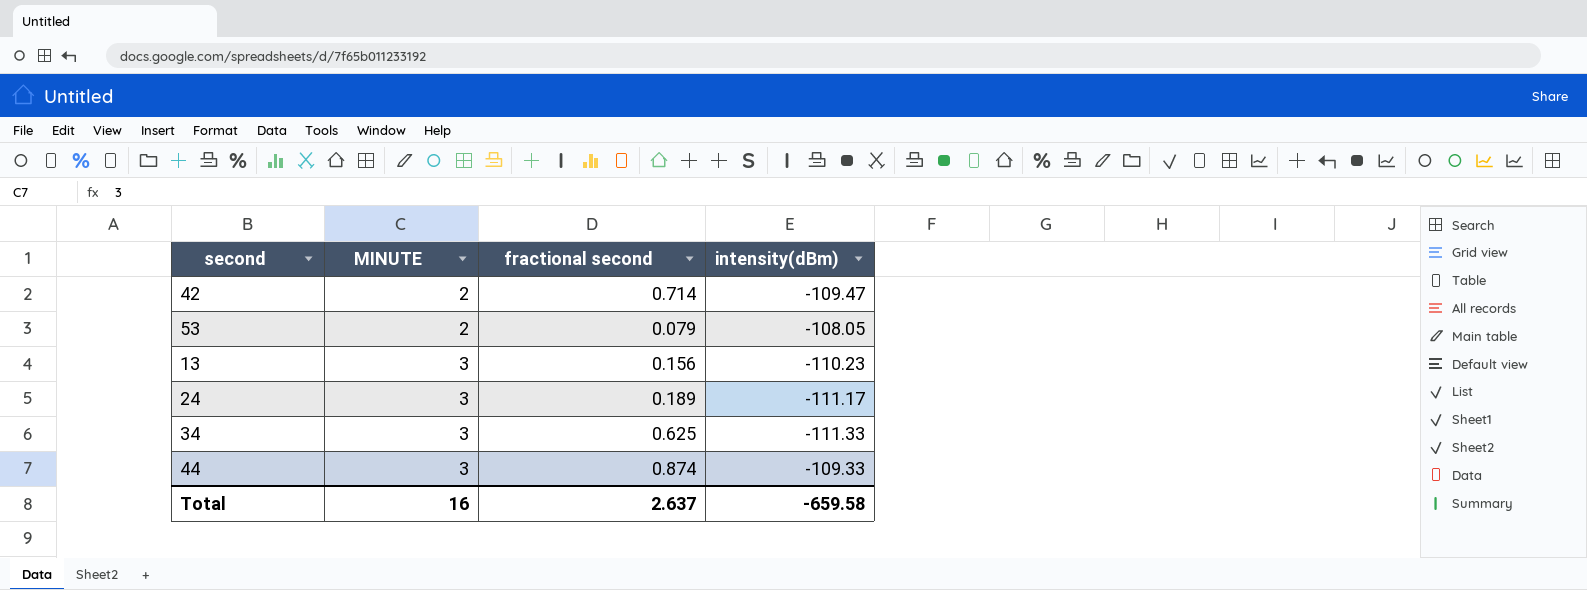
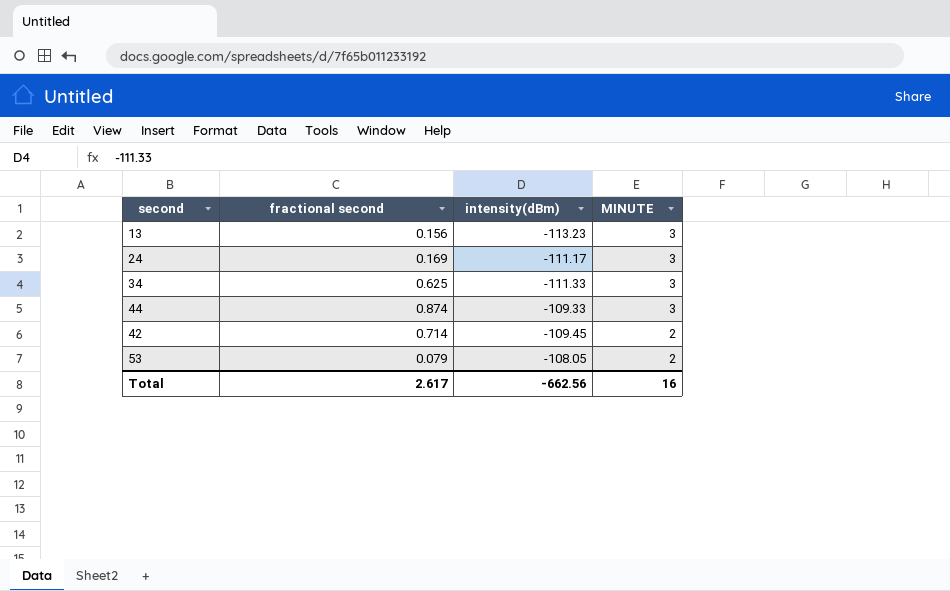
row order: MINUTE ascending -> MINUTE descending
column MINUTE | position: 2 -> 4
13 | intensity(dBm): -110.23 -> -113.23
24 | fractional second: 0.189 -> 0.169
42 | intensity(dBm): -109.47 -> -109.45
Total | fractional second: 2.637 -> 2.617
Total | intensity(dBm): -659.58 -> -662.56

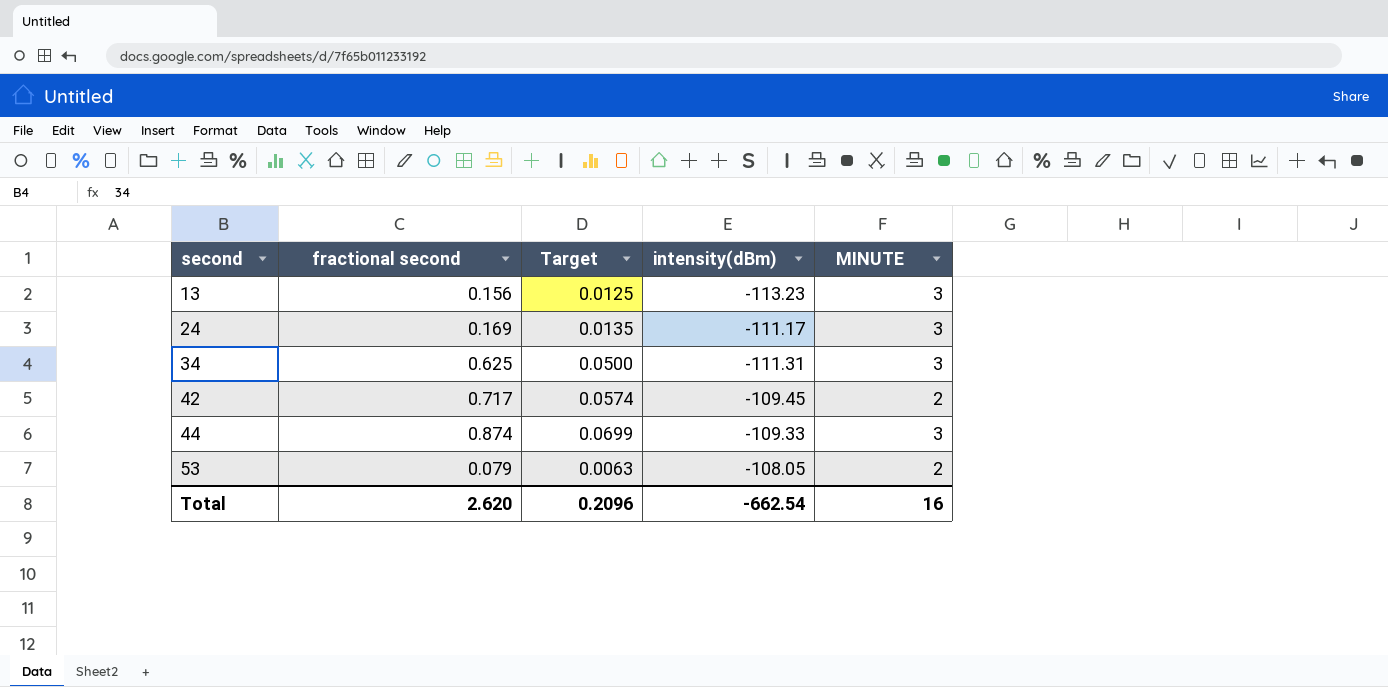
row order: MINUTE descending -> second ascending
column Target | formula: none -> [fractional second] * 0.08
34 | intensity(dBm): -111.33 -> -111.31
42 | fractional second: 0.714 -> 0.717
Total | fractional second: 2.617 -> 2.620
Total | intensity(dBm): -662.56 -> -662.54

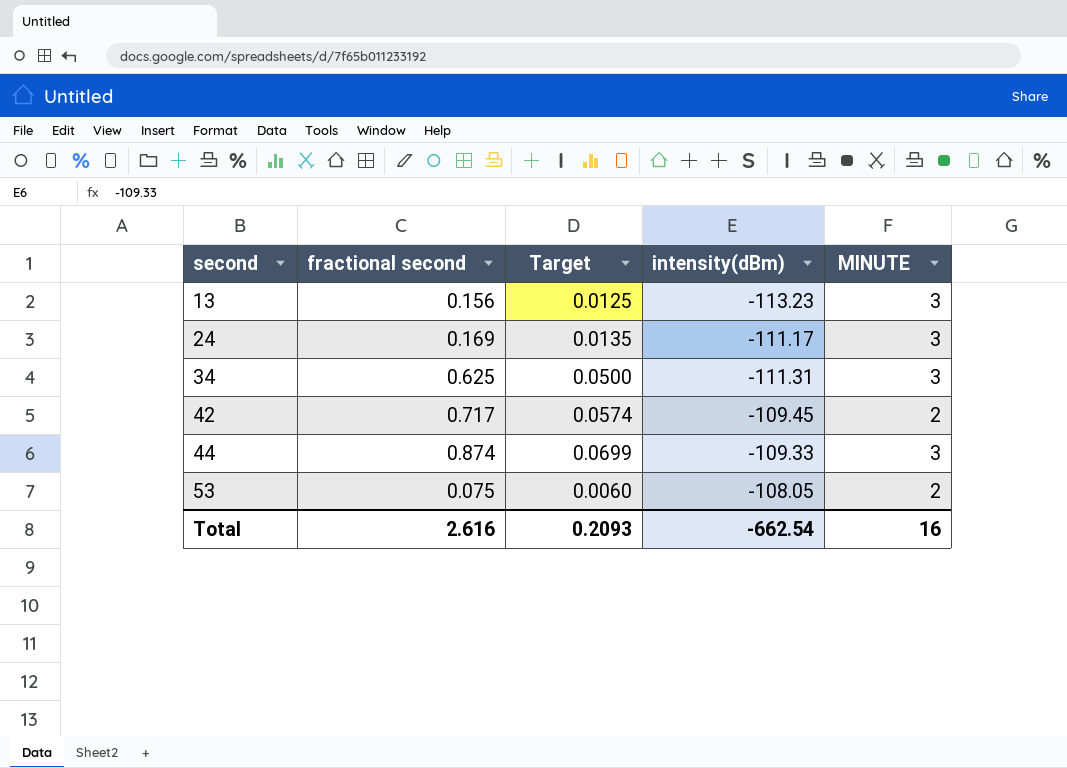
53 | fractional second: 0.079 -> 0.075
53 | Target: 0.0063 -> 0.0060
Total | fractional second: 2.620 -> 2.616
Total | Target: 0.2096 -> 0.2093

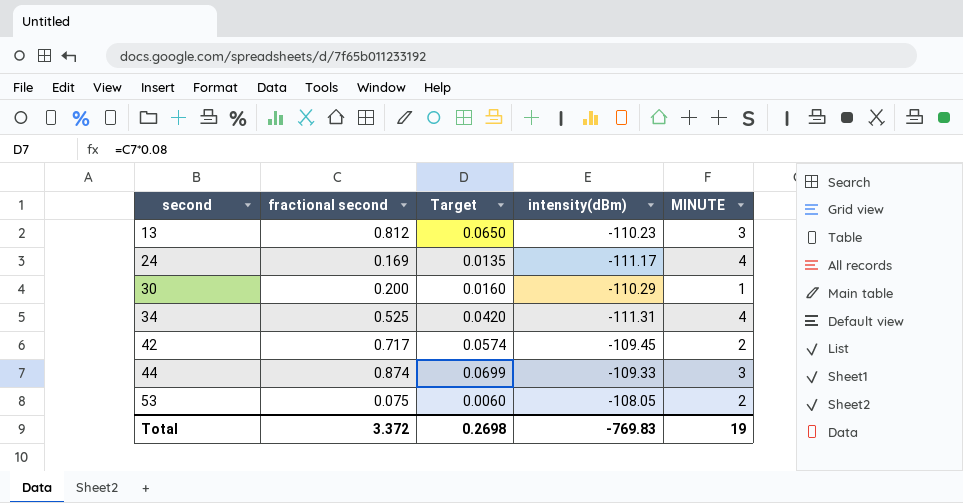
13 | fractional second: 0.156 -> 0.812
13 | Target: 0.0125 -> 0.0650
13 | intensity(dBm): -113.23 -> -110.23
24 | MINUTE: 3 -> 4
row 30: none -> 0.200 | 0.0160 | -110.29 | 1
34 | fractional second: 0.625 -> 0.525
34 | Target: 0.0500 -> 0.0420
34 | MINUTE: 3 -> 4
Total | fractional second: 2.616 -> 3.372
Total | Target: 0.2093 -> 0.2698
Total | intensity(dBm): -662.54 -> -769.83
Total | MINUTE: 16 -> 19

